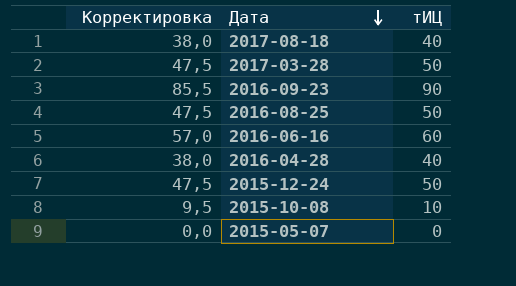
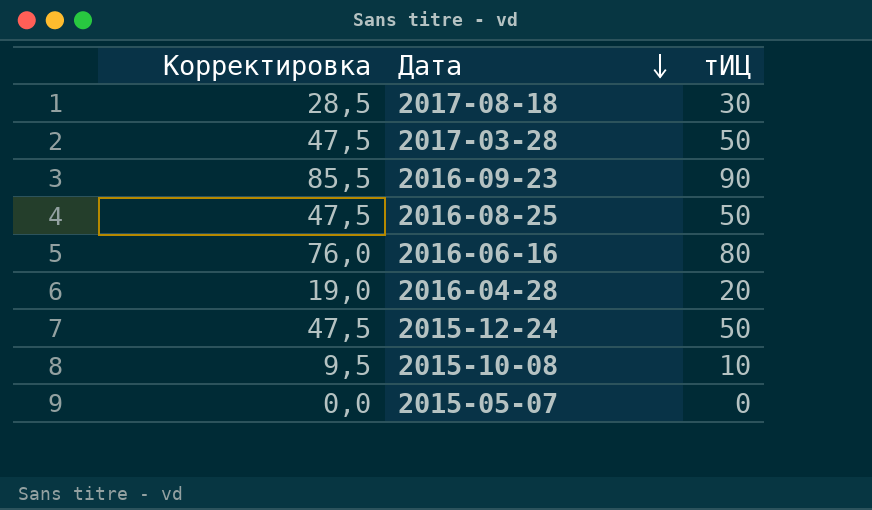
2017-08-18 | Корректировка: 38,0 -> 28,5
2017-08-18 | тИЦ: 40 -> 30
2016-06-16 | Корректировка: 57,0 -> 76,0
2016-06-16 | тИЦ: 60 -> 80
2016-04-28 | Корректировка: 38,0 -> 19,0
2016-04-28 | тИЦ: 40 -> 20

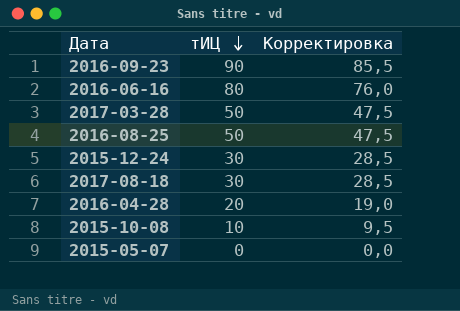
row order: Дата descending -> тИЦ descending
column Корректировка | position: 1 -> 3
2015-12-24 | тИЦ: 50 -> 30
2015-12-24 | Корректировка: 47,5 -> 28,5

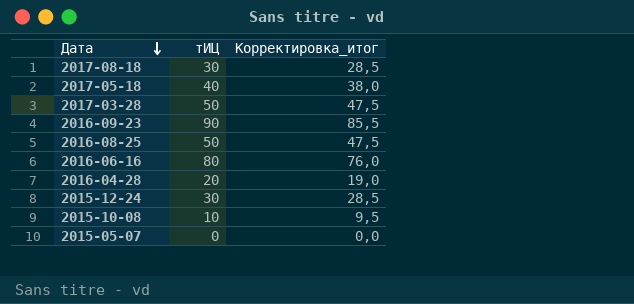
row order: тИЦ descending -> Дата descending
column name: Корректировка -> Корректировка_итог
row 2017-05-18: none -> 40 | 38,0

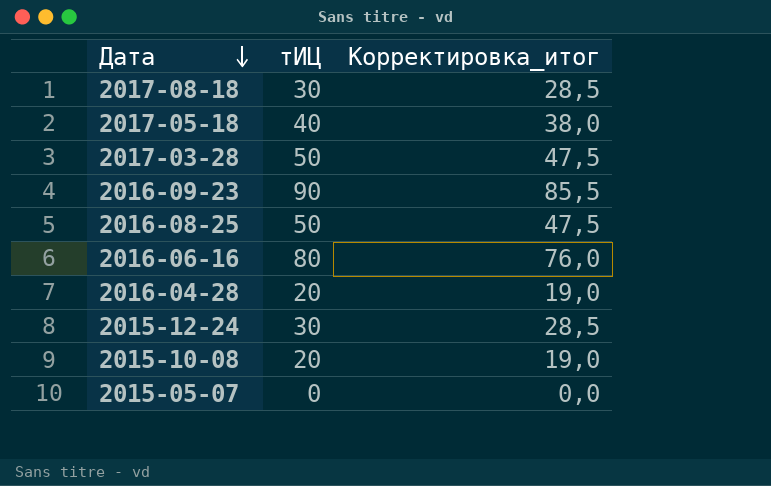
2015-10-08 | тИЦ: 10 -> 20
2015-10-08 | Корректировка_итог: 9,5 -> 19,0

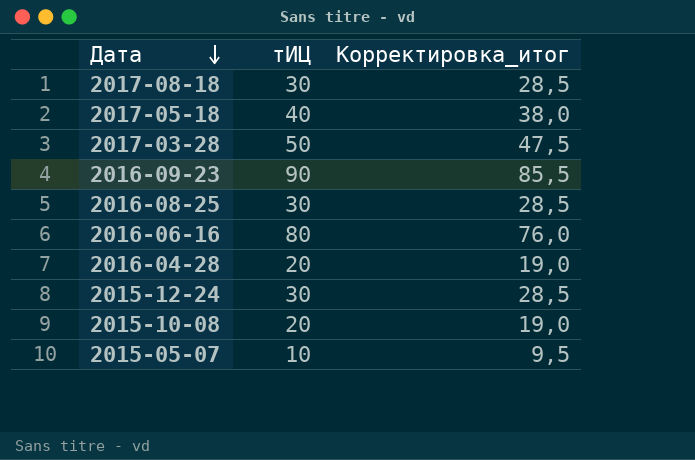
2016-08-25 | тИЦ: 50 -> 30
2016-08-25 | Корректировка_итог: 47,5 -> 28,5
2015-05-07 | тИЦ: 0 -> 10
2015-05-07 | Корректировка_итог: 0,0 -> 9,5

